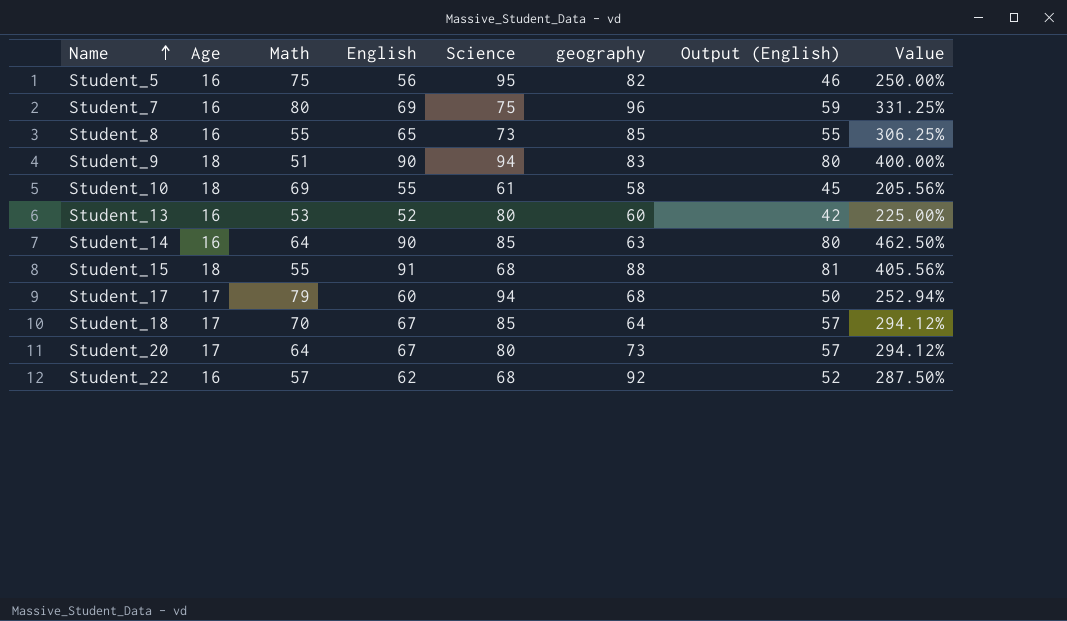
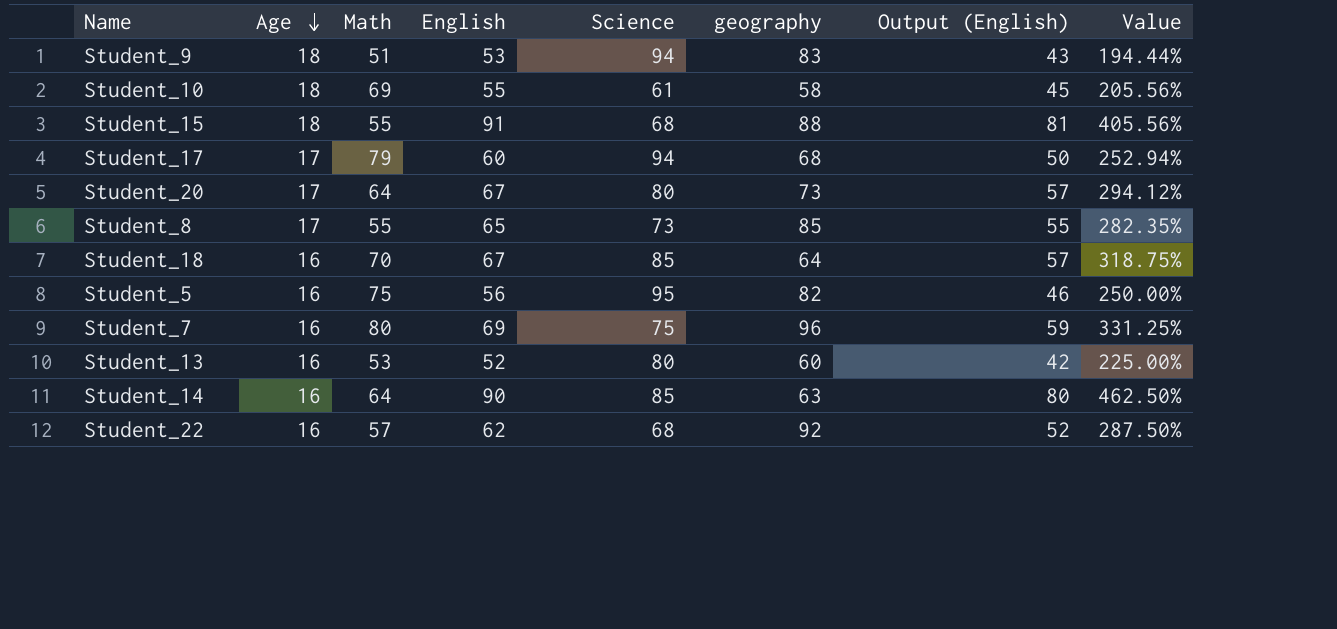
row order: Name ascending -> Age descending
Student_9 | English: 90 -> 53
Student_9 | Output (English): 80 -> 43
Student_9 | Value: 400.00% -> 194.44%
Student_8 | Age: 16 -> 17
Student_8 | Value: 306.25% -> 282.35%
Student_18 | Age: 17 -> 16
Student_18 | Value: 294.12% -> 318.75%

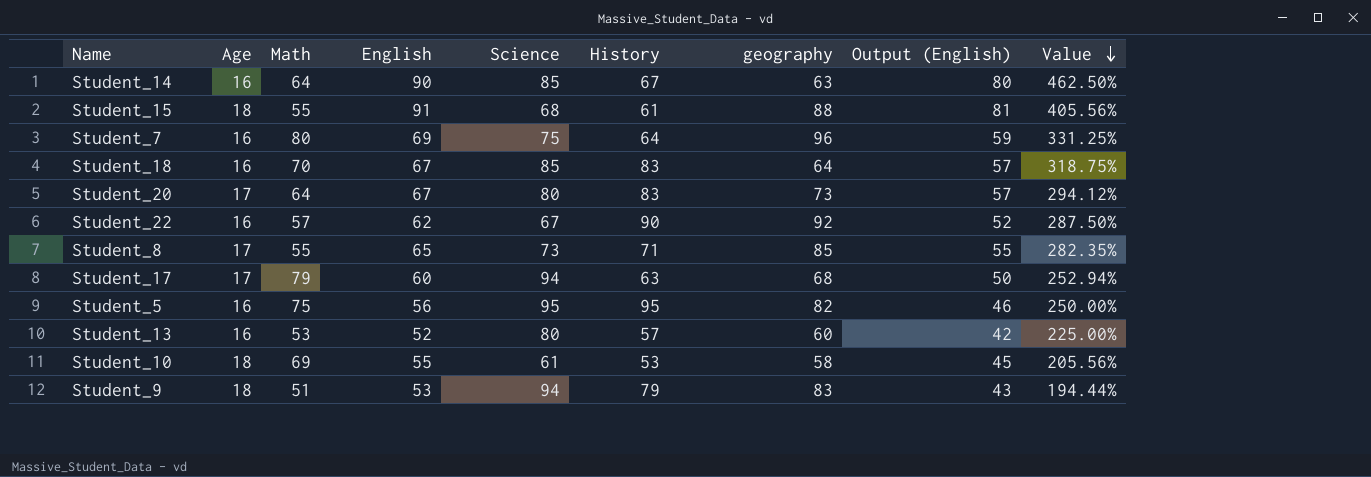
row order: Age descending -> Value descending
column History | position: none -> 6
Student_22 | Science: 68 -> 67

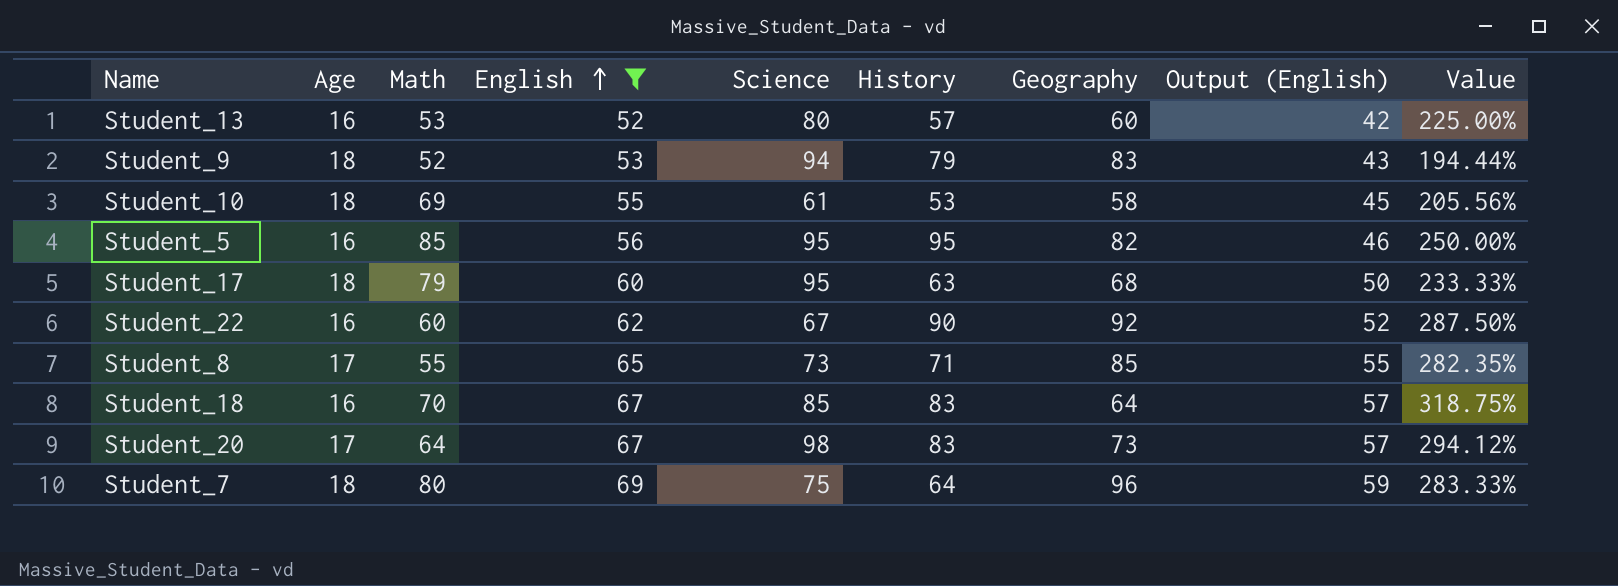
filter: none -> English <= 69
row order: Value descending -> English ascending
column name: geography -> Geography
Student_9 | Math: 51 -> 52
Student_5 | Math: 75 -> 85
Student_17 | Age: 17 -> 18
Student_17 | Science: 94 -> 95
Student_17 | Value: 252.94% -> 233.33%
Student_22 | Math: 57 -> 60
Student_20 | Science: 80 -> 98
Student_7 | Age: 16 -> 18
Student_7 | Value: 331.25% -> 283.33%

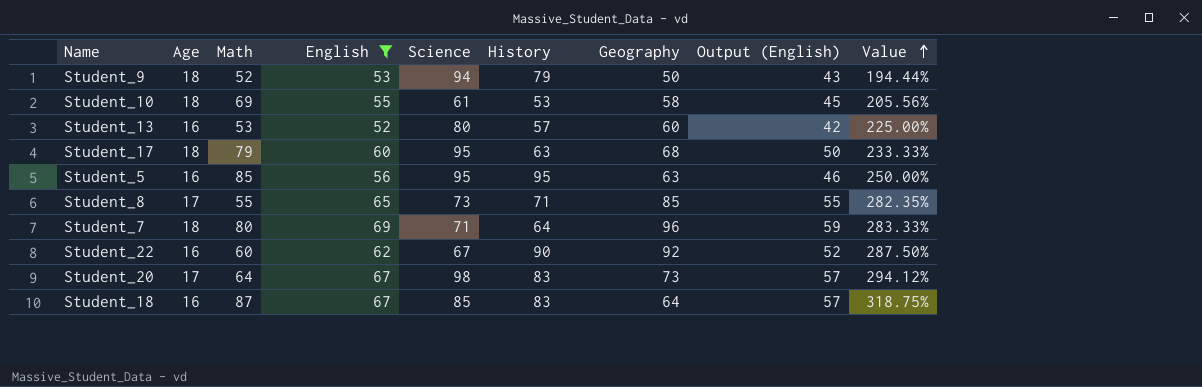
row order: English ascending -> Value ascending
Student_9 | Geography: 83 -> 50
Student_5 | Geography: 82 -> 63
Student_7 | Science: 75 -> 71
Student_18 | Math: 70 -> 87

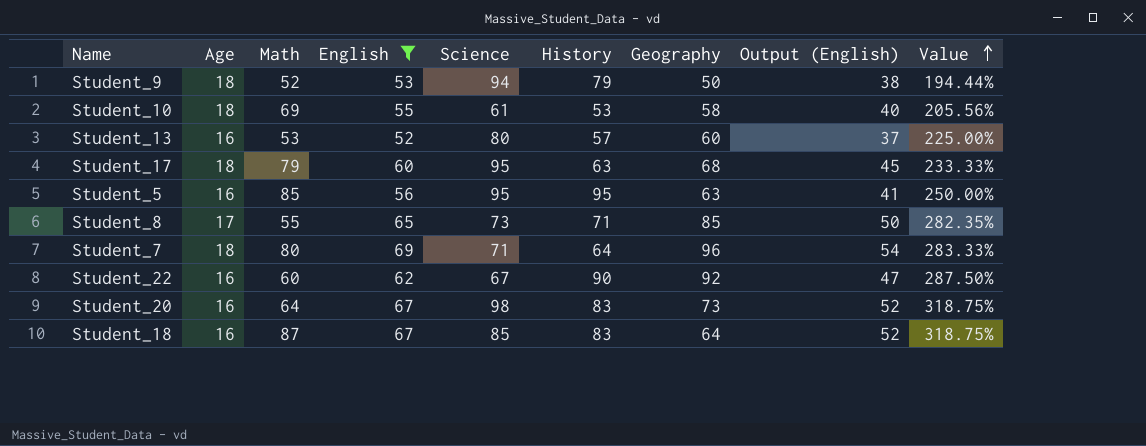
column Output (English) | formula: [English] - 10 -> [English] - 15
Student_20 | Age: 17 -> 16
Student_20 | Value: 294.12% -> 318.75%

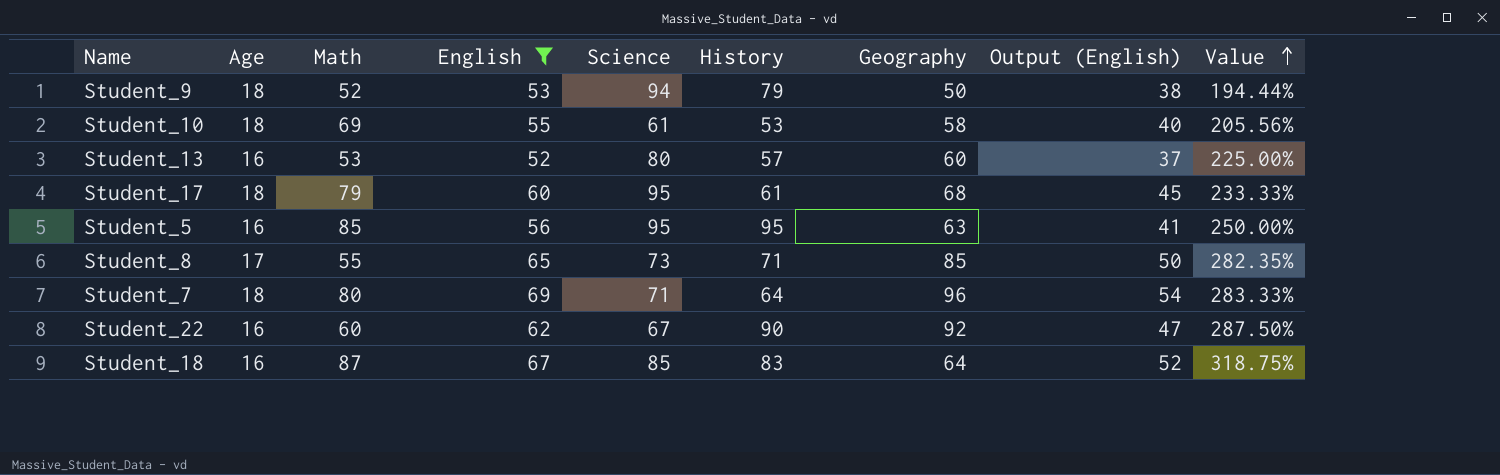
row Student_20: 16 | 64 | 67 | 98 | 83 | 73 | 52 | 318.75% -> none
Student_17 | History: 63 -> 61

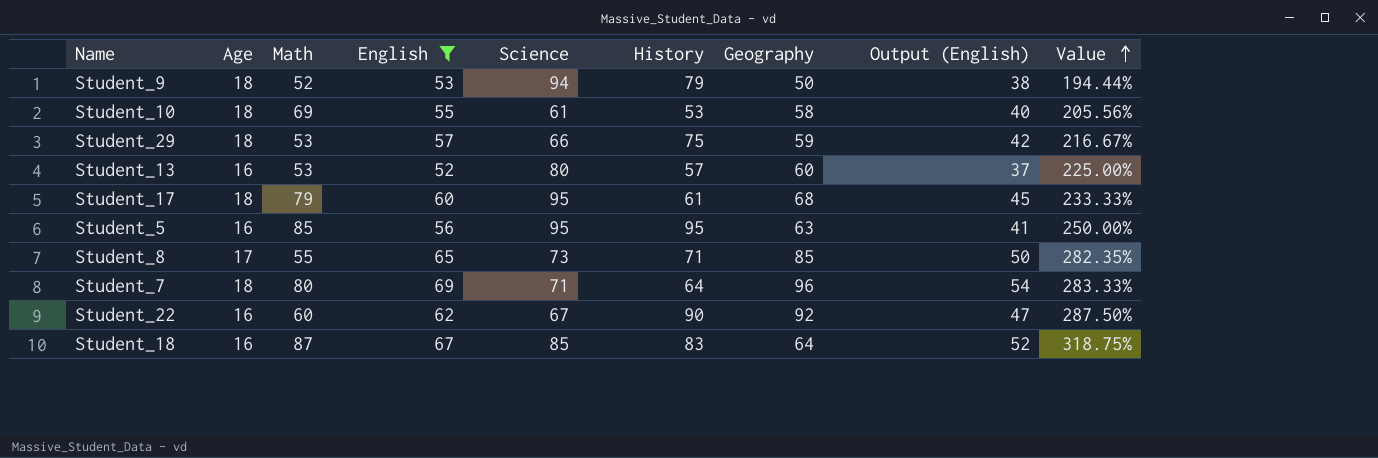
row Student_29: none -> 18 | 53 | 57 | 66 | 75 | 59 | 42 | 216.67%

